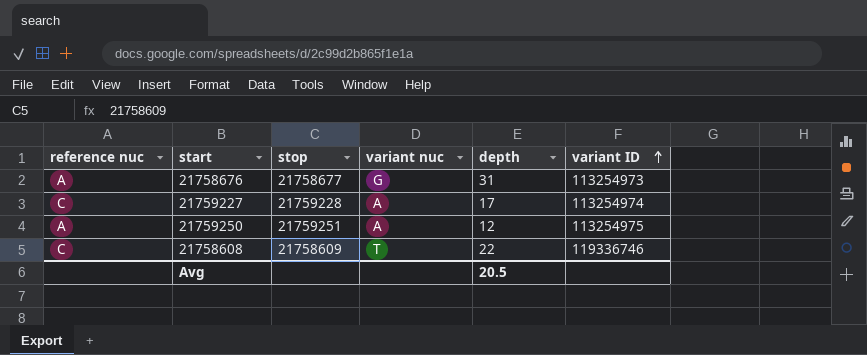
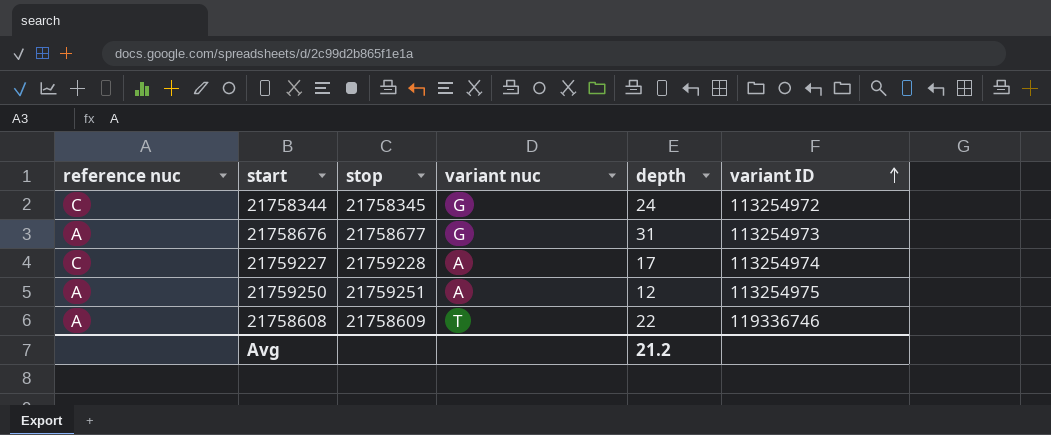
row 21758344: none -> C | 21758345 | G | 24 | 113254972
21758608 | reference nuc: C -> A
Avg | depth: 20.5 -> 21.2

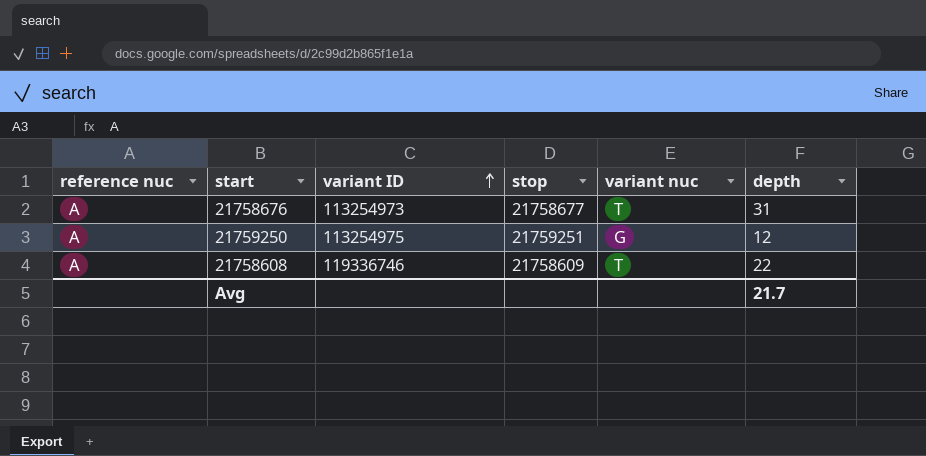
column variant ID | position: 6 -> 3
row 21758344: C | 21758345 | G | 24 | 113254972 -> none
row 21759227: C | 21759228 | A | 17 | 113254974 -> none
21758676 | variant nuc: G -> T
21759250 | variant nuc: A -> G
Avg | depth: 21.2 -> 21.7

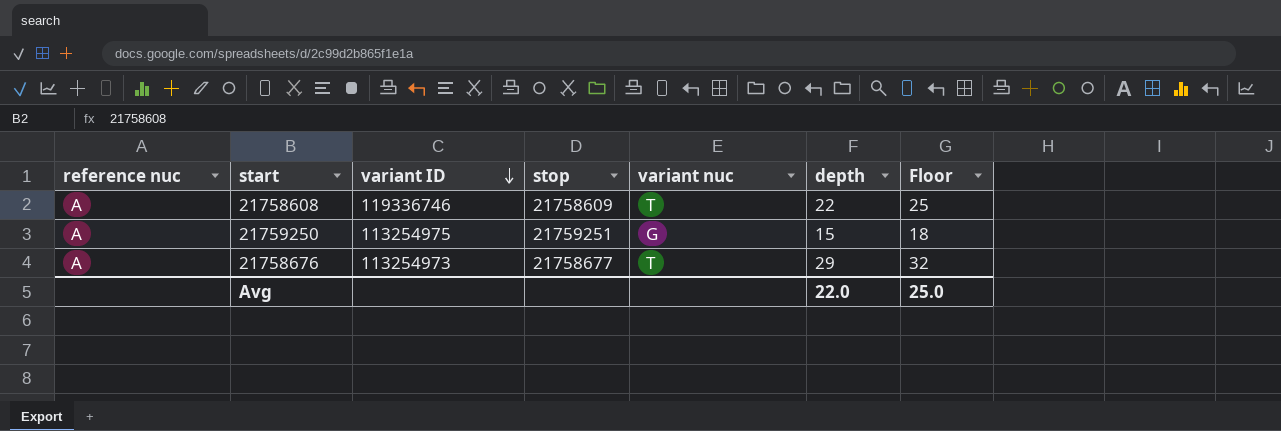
row order: variant ID ascending -> variant ID descending
column Floor | formula: none -> [depth] + 3
21759250 | depth: 12 -> 15
21758676 | depth: 31 -> 29
Avg | depth: 21.7 -> 22.0

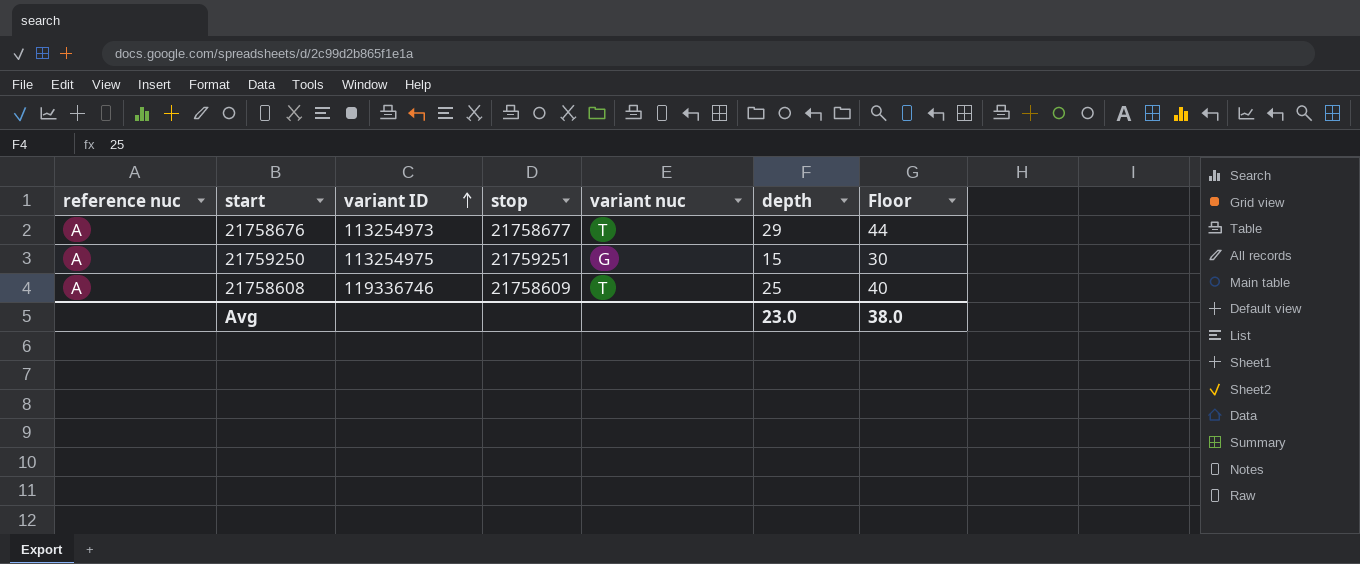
row order: variant ID descending -> variant ID ascending
column Floor | formula: [depth] + 3 -> [depth] + 15
21758608 | depth: 22 -> 25
Avg | depth: 22.0 -> 23.0
Avg | Floor: 25.0 -> 38.0

